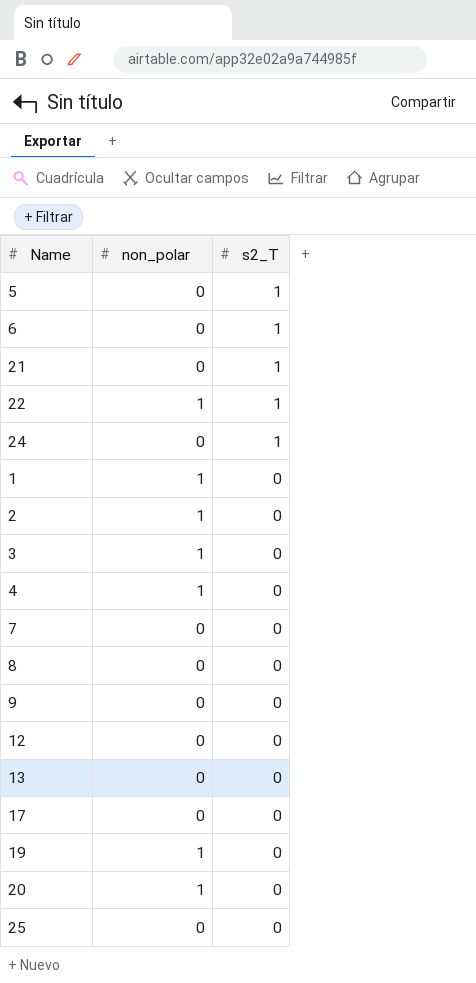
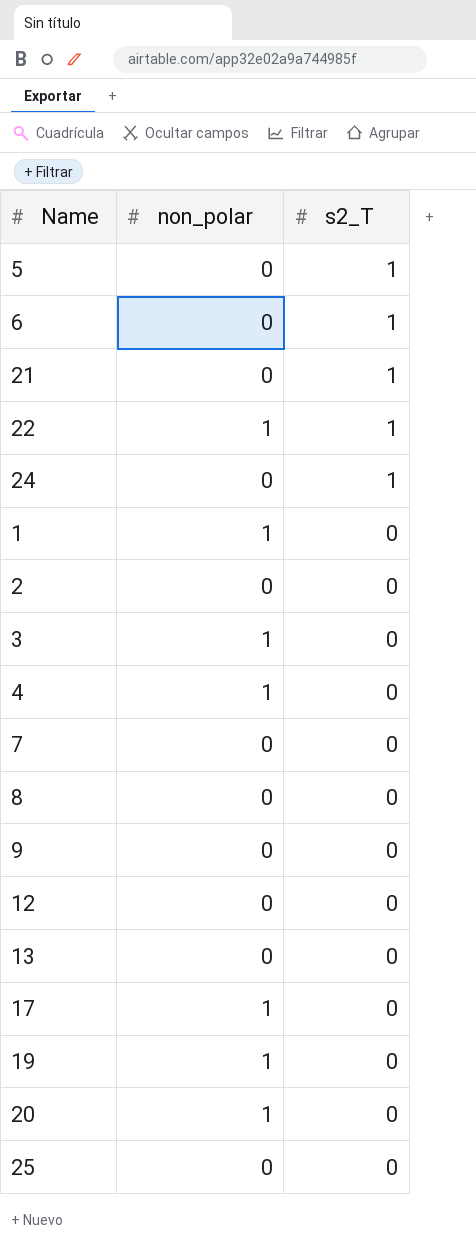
2 | non_polar: 1 -> 0
17 | non_polar: 0 -> 1

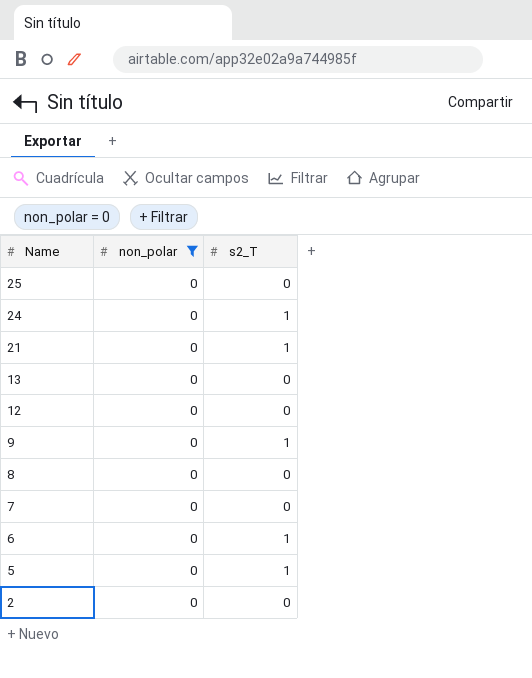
filter: none -> non_polar = 0
row order: s2_T descending -> Name descending
9 | s2_T: 0 -> 1

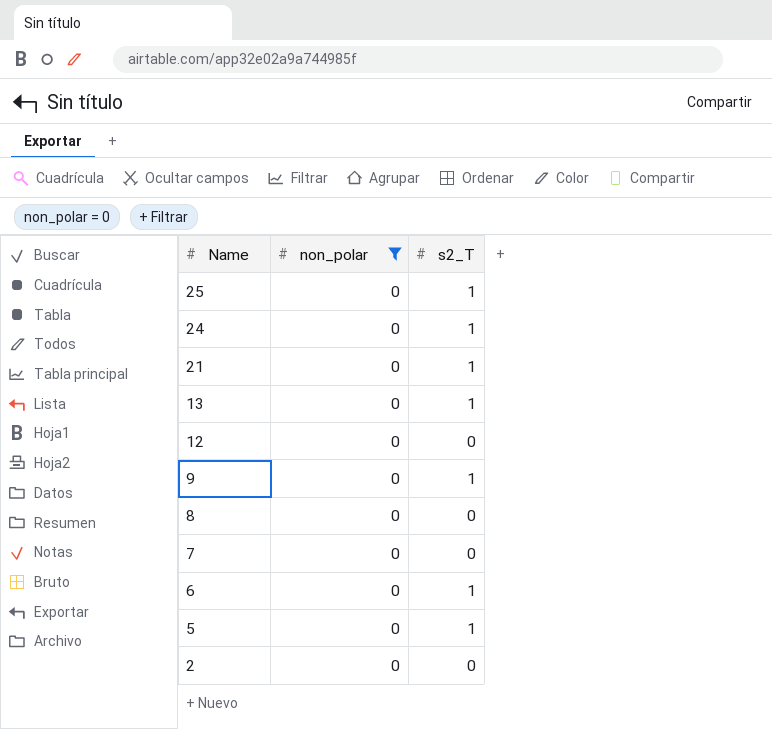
25 | s2_T: 0 -> 1
13 | s2_T: 0 -> 1

